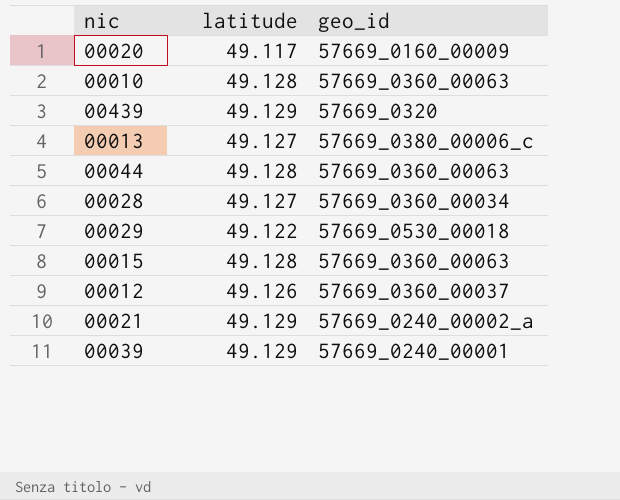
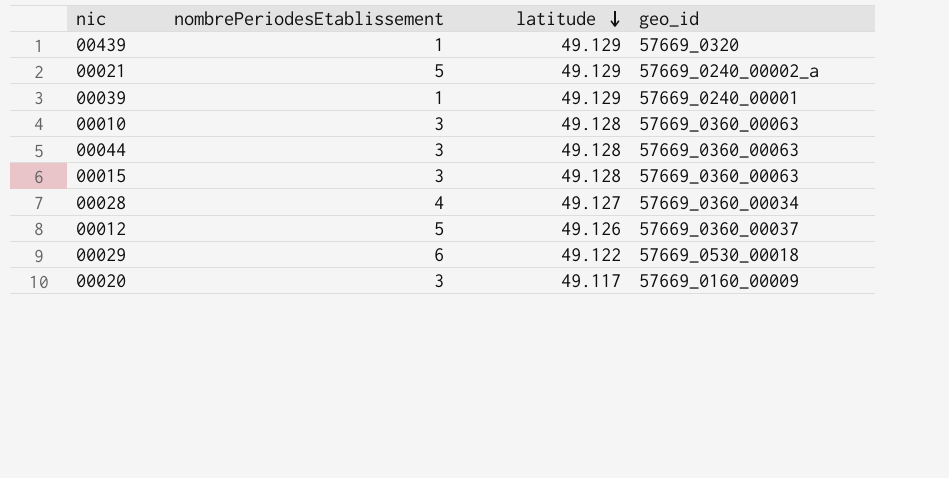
row order: none -> latitude descending
column nombrePeriodesEtablissement | position: none -> 2
row 00013: 49.127 | 57669_0380_00006_c -> none

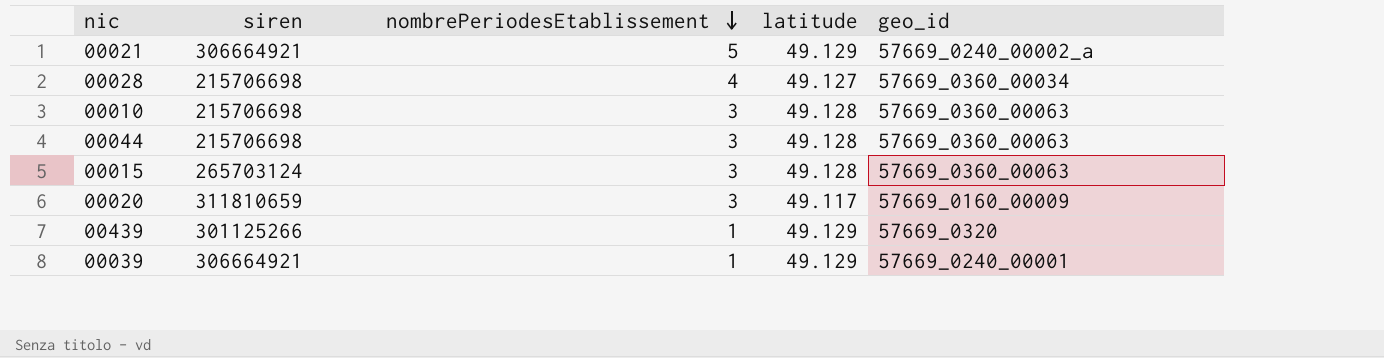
row order: latitude descending -> nombrePeriodesEtablissement descending
column siren | position: none -> 2
row 00012: 5 | 49.126 | 57669_0360_00037 -> none
row 00029: 6 | 49.122 | 57669_0530_00018 -> none

